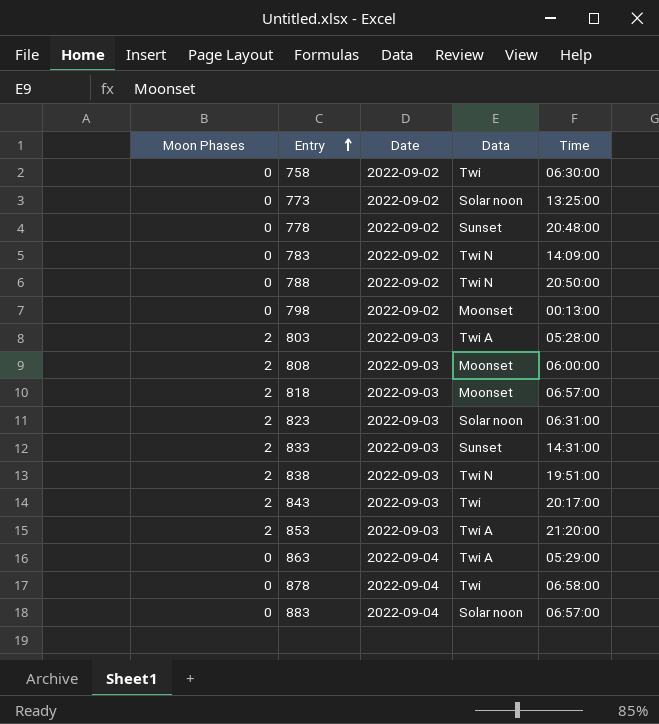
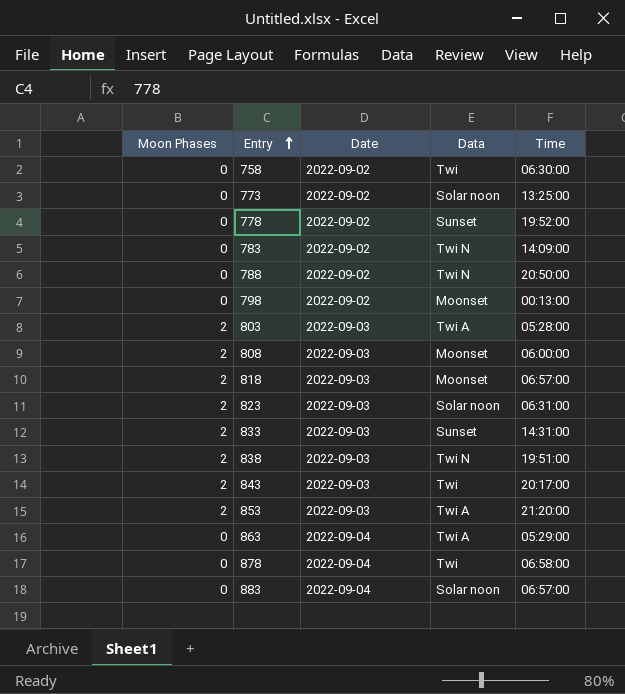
778 | Time: 20:48:00 -> 19:52:00

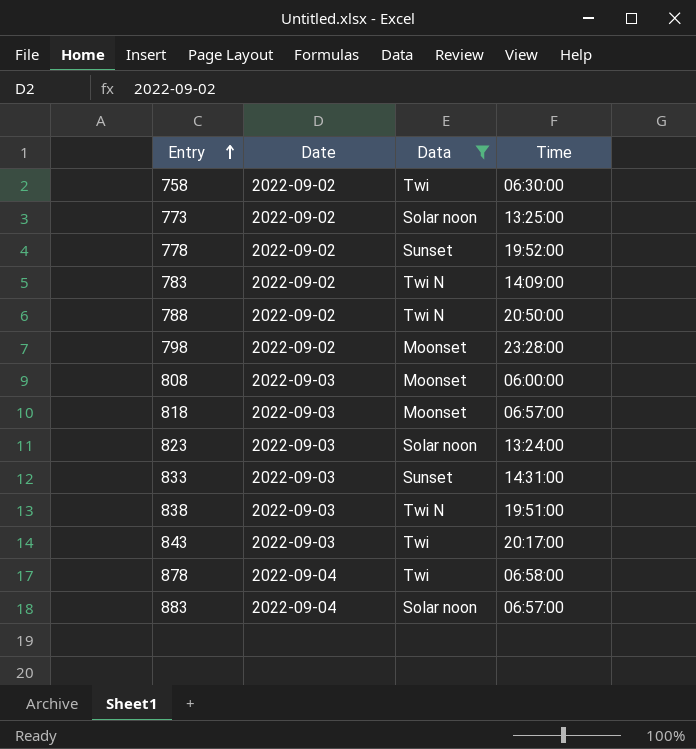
filter: none -> Data != Twi A
column Moon Phases | position: 1 -> none
798 | Time: 00:13:00 -> 23:28:00
823 | Time: 06:31:00 -> 13:24:00

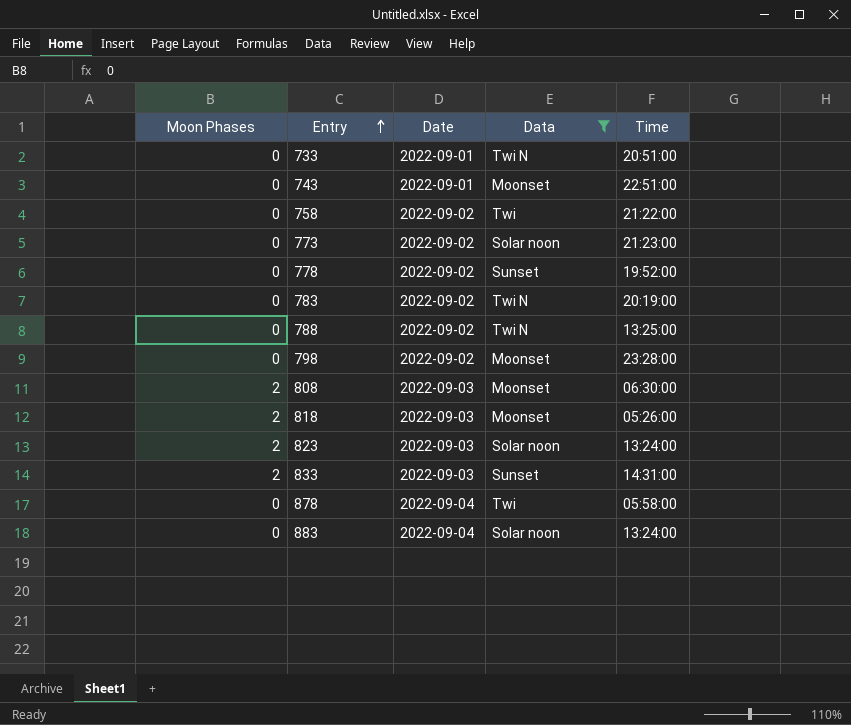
column Moon Phases | position: none -> 1
row 838: 2022-09-03 | Twi N | 19:51:00 -> none
row 843: 2022-09-03 | Twi | 20:17:00 -> none
row 733: none -> 0 | 2022-09-01 | Twi N | 20:51:00
row 743: none -> 0 | 2022-09-01 | Moonset | 22:51:00
758 | Time: 06:30:00 -> 21:22:00
773 | Time: 13:25:00 -> 21:23:00
783 | Time: 14:09:00 -> 20:19:00
788 | Time: 20:50:00 -> 13:25:00
808 | Time: 06:00:00 -> 06:30:00
818 | Time: 06:57:00 -> 05:26:00
878 | Time: 06:58:00 -> 05:58:00
883 | Time: 06:57:00 -> 13:24:00

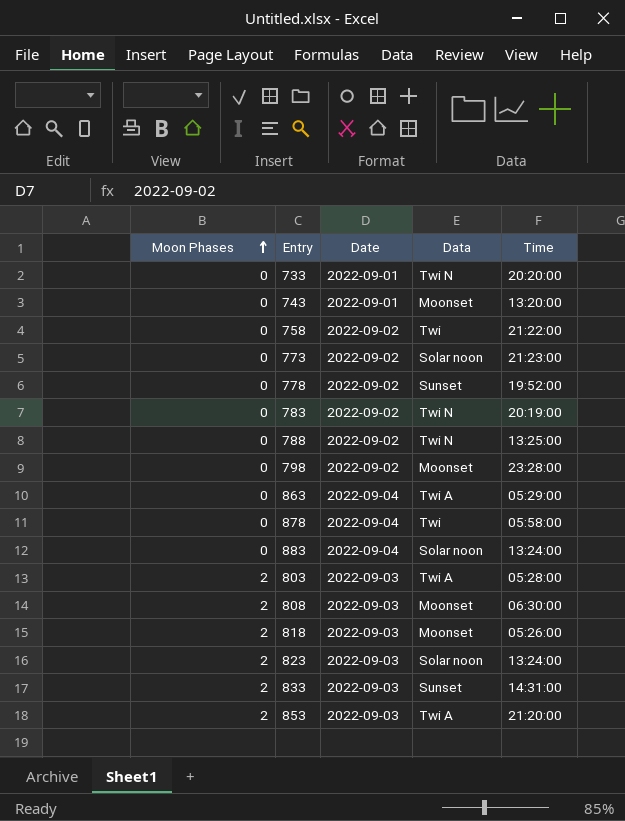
filter: Data != Twi A -> none
row order: Entry ascending -> Moon Phases ascending
733 | Time: 20:51:00 -> 20:20:00
743 | Time: 22:51:00 -> 13:20:00

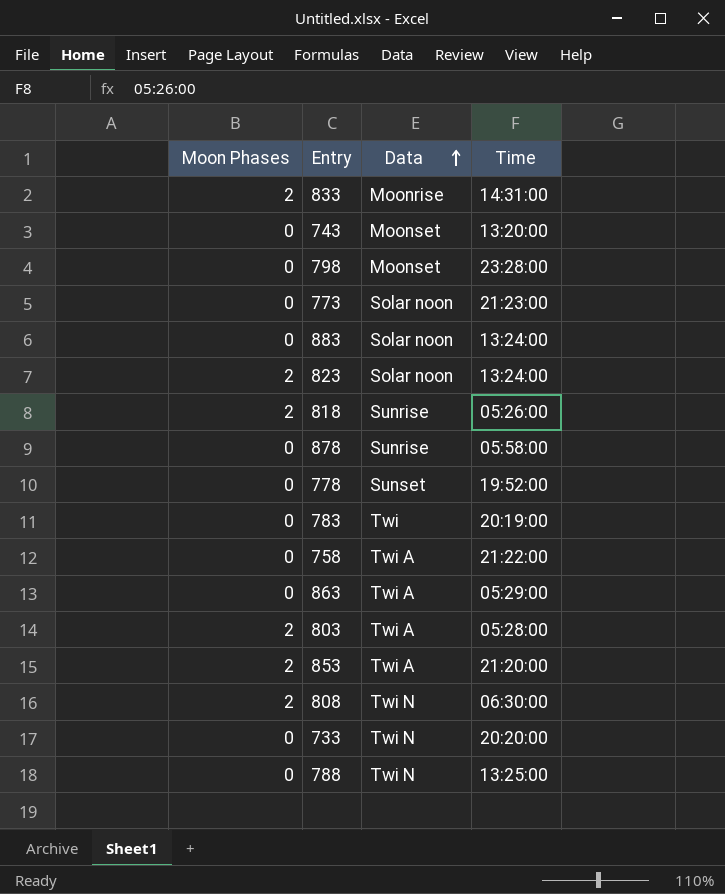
row order: Moon Phases ascending -> Data ascending
column Date | position: 3 -> none
833 | Data: Sunset -> Moonrise
818 | Data: Moonset -> Sunrise
878 | Data: Twi -> Sunrise
783 | Data: Twi N -> Twi
758 | Data: Twi -> Twi A
808 | Data: Moonset -> Twi N

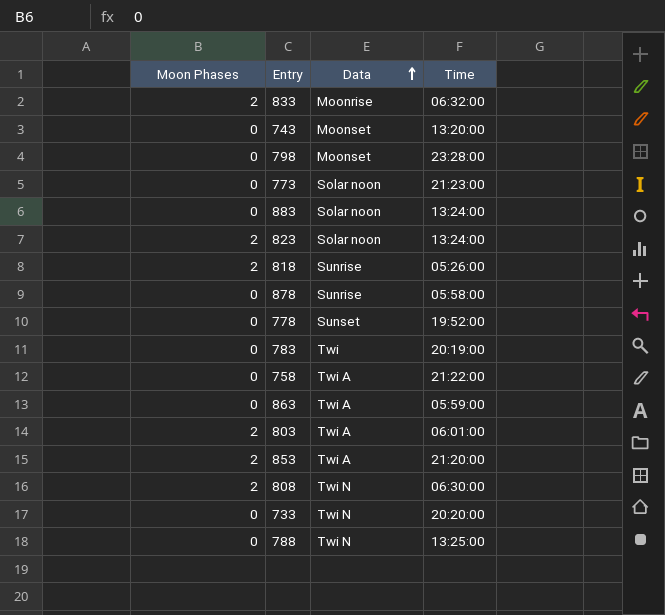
833 | Time: 14:31:00 -> 06:32:00
863 | Time: 05:29:00 -> 05:59:00
803 | Time: 05:28:00 -> 06:01:00

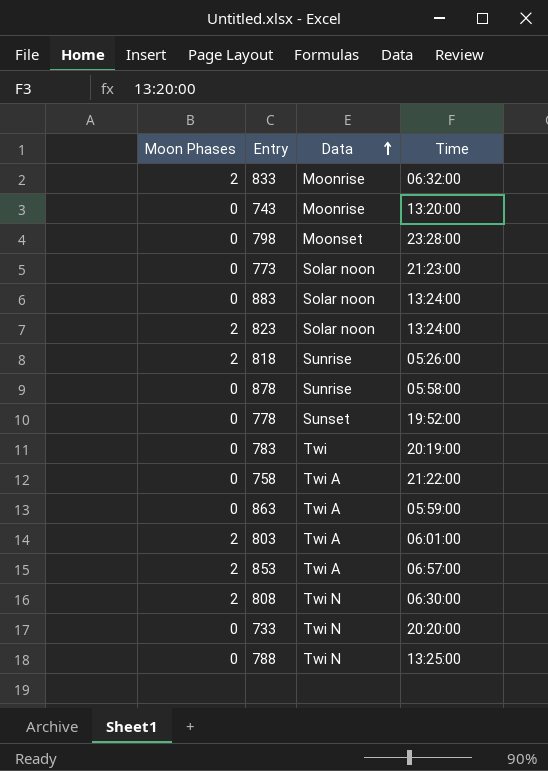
743 | Data: Moonset -> Moonrise
853 | Time: 21:20:00 -> 06:57:00

